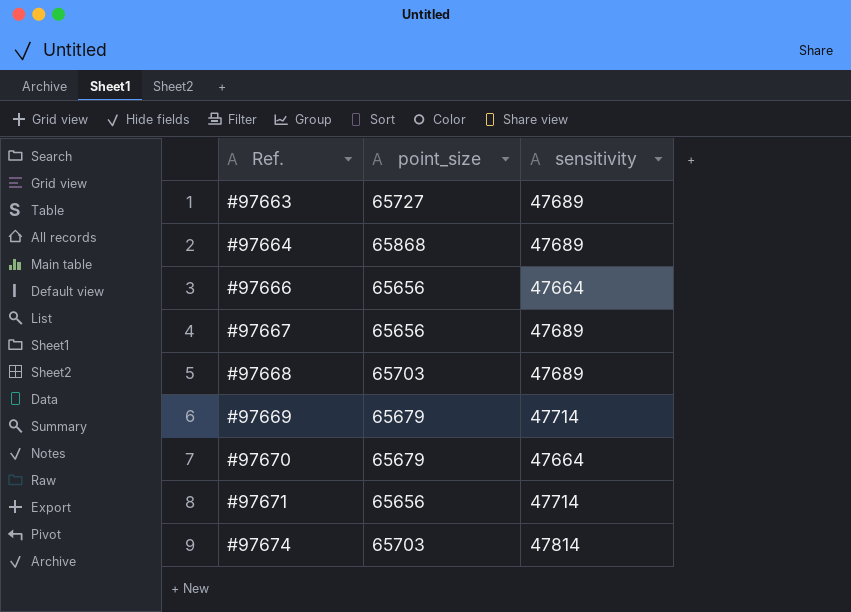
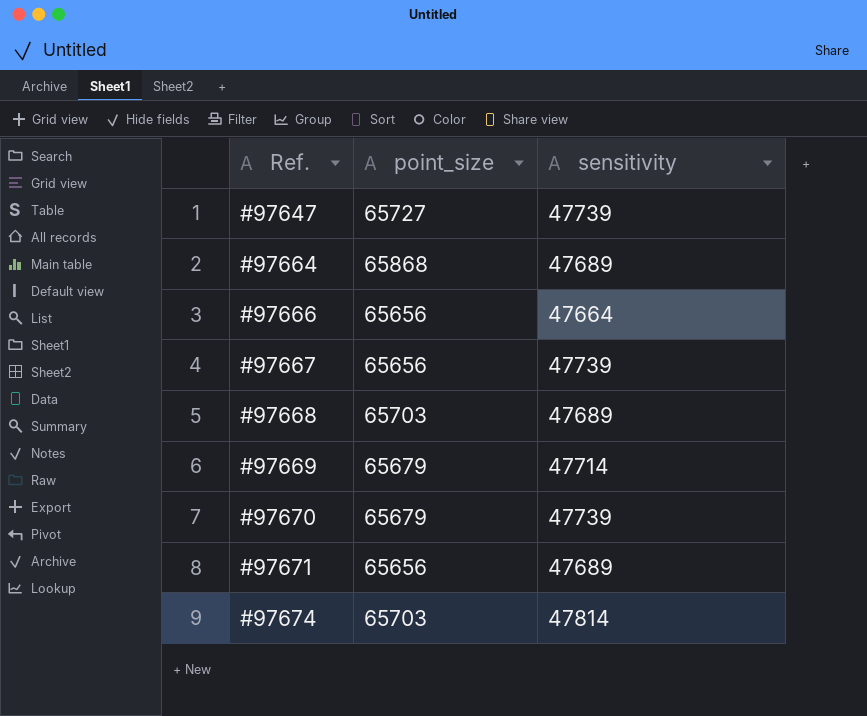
row #97663: 65727 | 47689 -> none
row #97647: none -> 65727 | 47739
#97667 | sensitivity: 47689 -> 47739
#97670 | sensitivity: 47664 -> 47739
#97671 | sensitivity: 47714 -> 47689

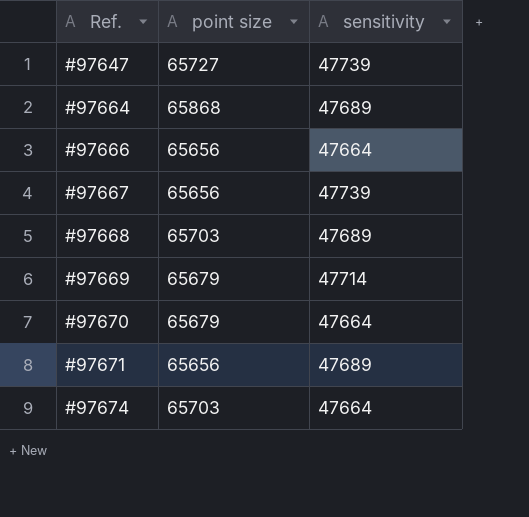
column name: point_size -> point size
#97670 | sensitivity: 47739 -> 47664
#97674 | sensitivity: 47814 -> 47664

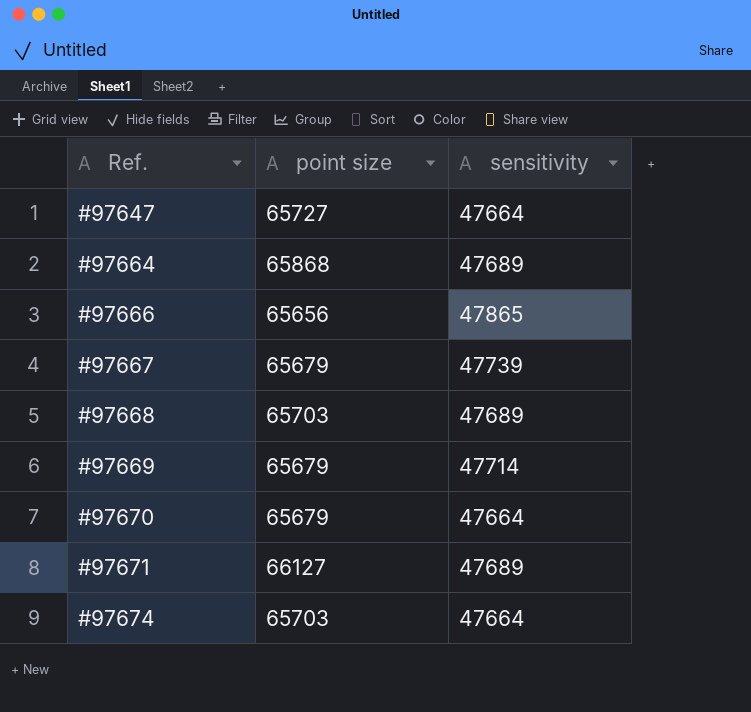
#97647 | sensitivity: 47739 -> 47664
#97666 | sensitivity: 47664 -> 47865
#97667 | point size: 65656 -> 65679
#97671 | point size: 65656 -> 66127

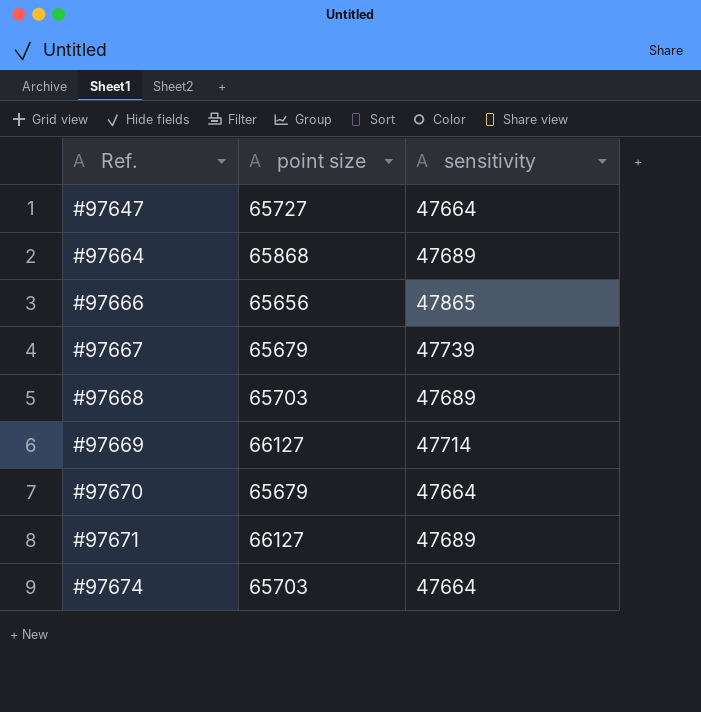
#97669 | point size: 65679 -> 66127

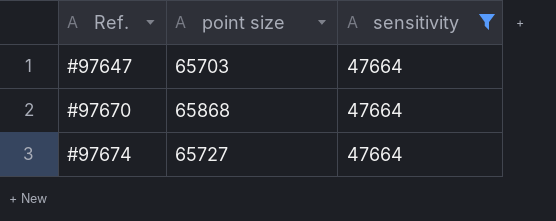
filter: none -> sensitivity = 47664
#97647 | point size: 65727 -> 65703
#97670 | point size: 65679 -> 65868
#97674 | point size: 65703 -> 65727

